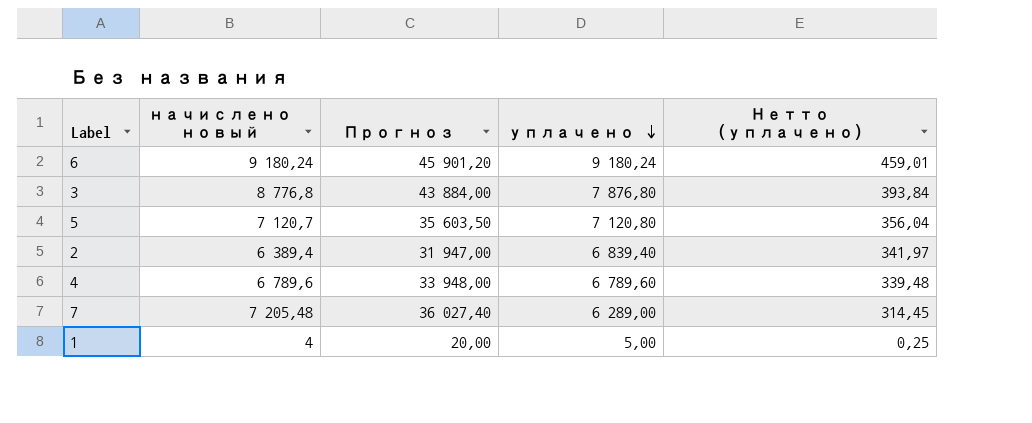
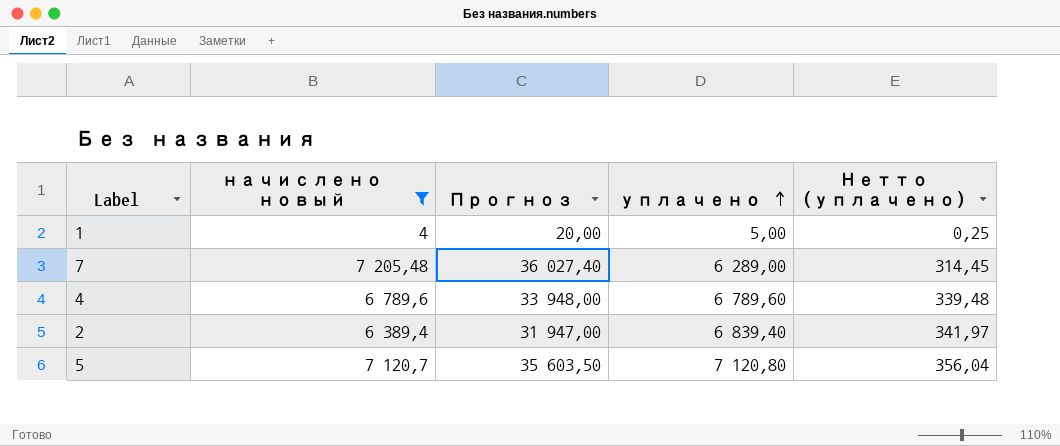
filter: none -> начислено новый <= 7 205,48
row order: уплачено descending -> уплачено ascending

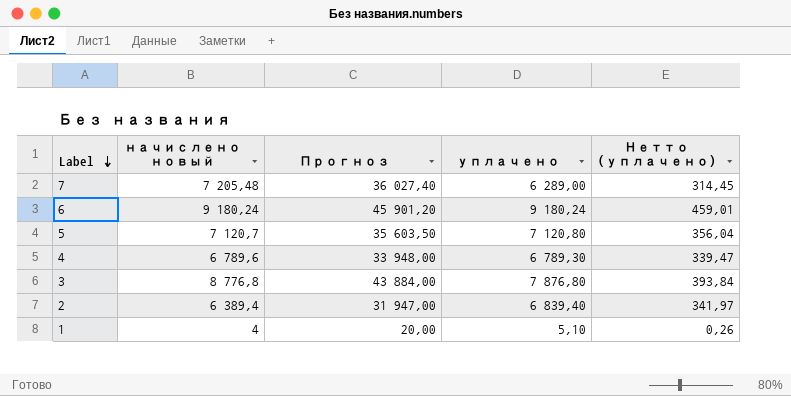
filter: начислено новый <= 7 205,48 -> none
row order: уплачено ascending -> Label descending
4 | уплачено: 6 789,60 -> 6 789,30
4 | Нетто (уплачено): 339,48 -> 339,47
1 | уплачено: 5,00 -> 5,10
1 | Нетто (уплачено): 0,25 -> 0,26

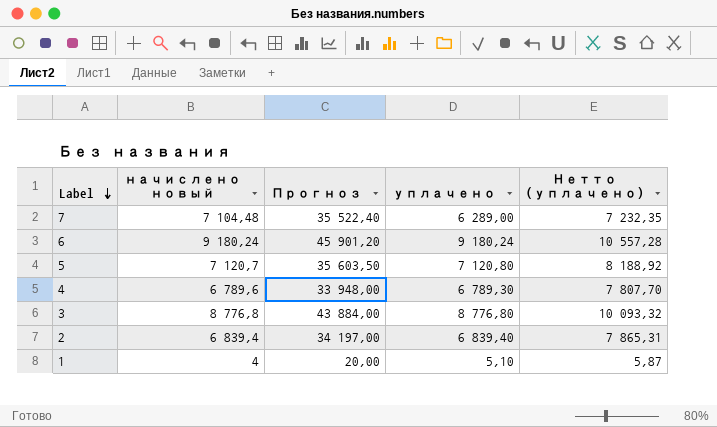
column Нетто (уплачено) | formula: [уплачено] * 0,05 -> [уплачено] * 1,15
7 | начислено новый: 7 205,48 -> 7 104,48
7 | Прогноз: 36 027,40 -> 35 522,40
3 | уплачено: 7 876,80 -> 8 776,80
2 | начислено новый: 6 389,4 -> 6 839,4
2 | Прогноз: 31 947,00 -> 34 197,00

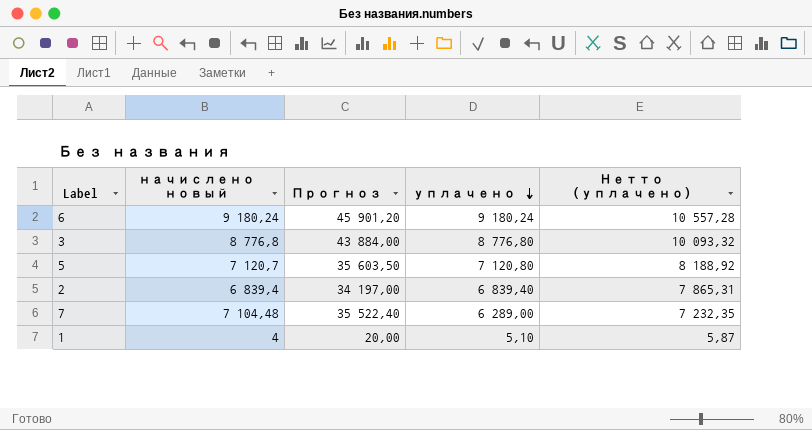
row order: Label descending -> уплачено descending
row 4: 6 789,6 | 33 948,00 | 6 789,30 | 7 807,70 -> none

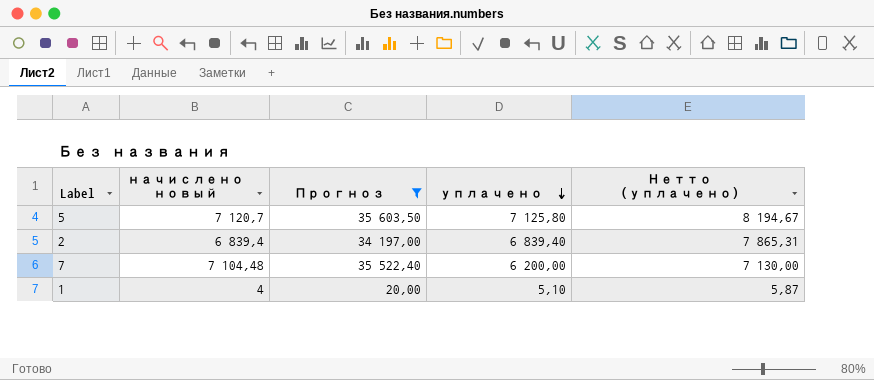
filter: none -> Прогноз <= 35 603,50
5 | уплачено: 7 120,80 -> 7 125,80
5 | Нетто (уплачено): 8 188,92 -> 8 194,67
7 | уплачено: 6 289,00 -> 6 200,00
7 | Нетто (уплачено): 7 232,35 -> 7 130,00

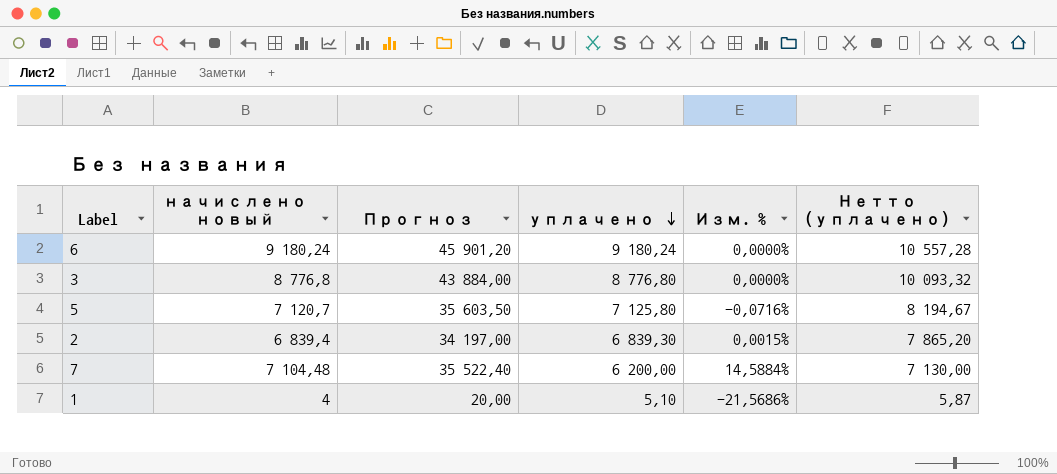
filter: Прогноз <= 35 603,50 -> none
column Изм. % | formula: none -> ([начислено новый] - [уплачено]) / [уплачено]
2 | уплачено: 6 839,40 -> 6 839,30
2 | Нетто (уплачено): 7 865,31 -> 7 865,20

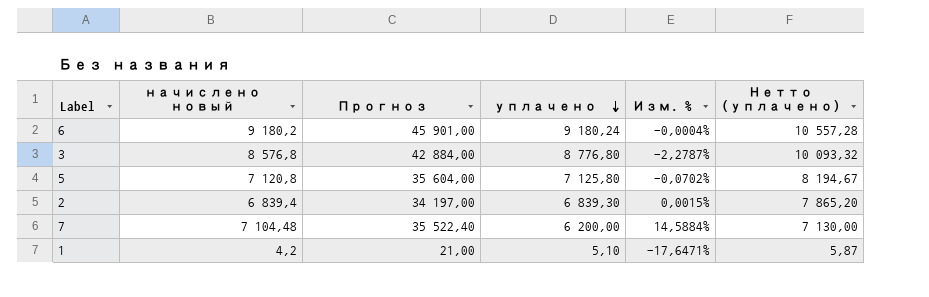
6 | начислено новый: 9 180,24 -> 9 180,2
6 | Прогноз: 45 901,20 -> 45 901,00
6 | Изм. %: 0,0000% -> -0,0004%
3 | начислено новый: 8 776,8 -> 8 576,8
3 | Прогноз: 43 884,00 -> 42 884,00
3 | Изм. %: 0,0000% -> -2,2787%
5 | начислено новый: 7 120,7 -> 7 120,8
5 | Прогноз: 35 603,50 -> 35 604,00
5 | Изм. %: -0,0716% -> -0,0702%
1 | начислено новый: 4 -> 4,2
1 | Прогноз: 20,00 -> 21,00
1 | Изм. %: -21,5686% -> -17,6471%

